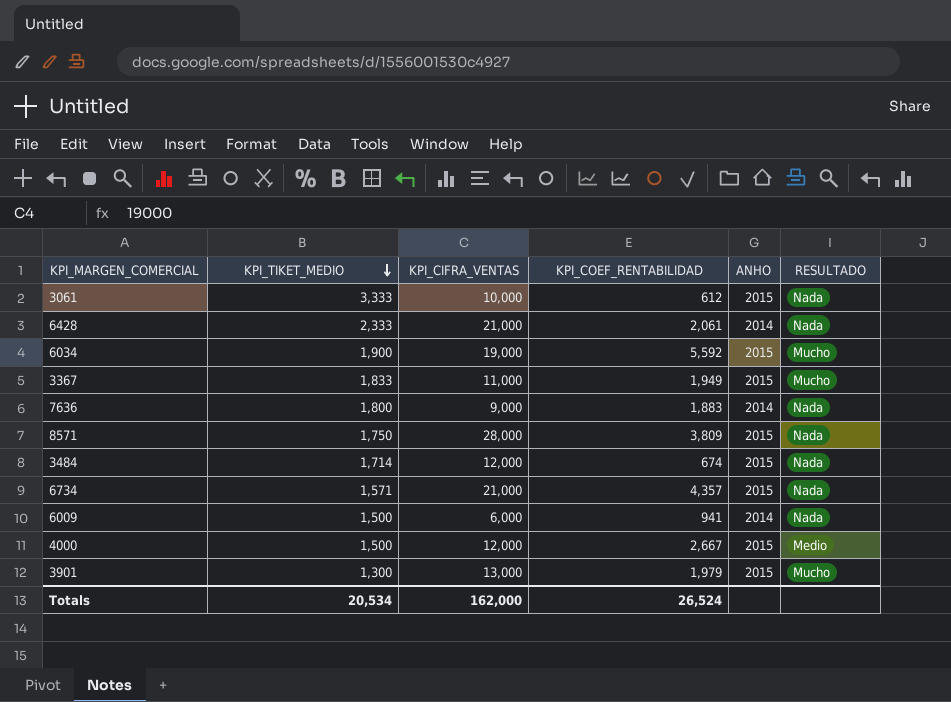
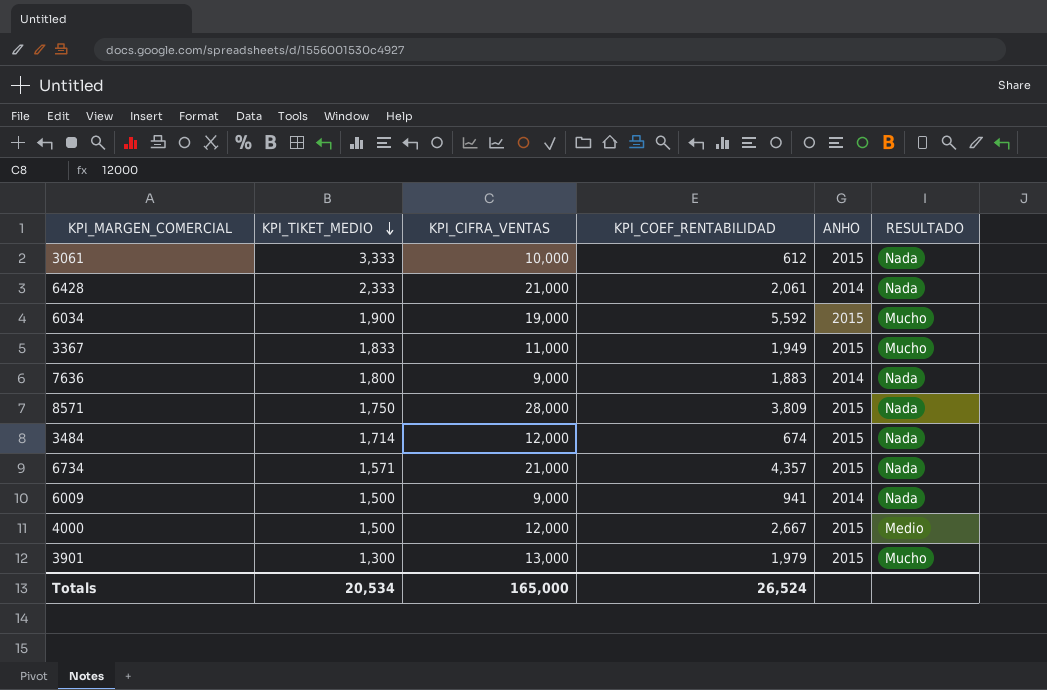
6009 | KPI_CIFRA_VENTAS: 6,000 -> 9,000
Totals | KPI_CIFRA_VENTAS: 162,000 -> 165,000

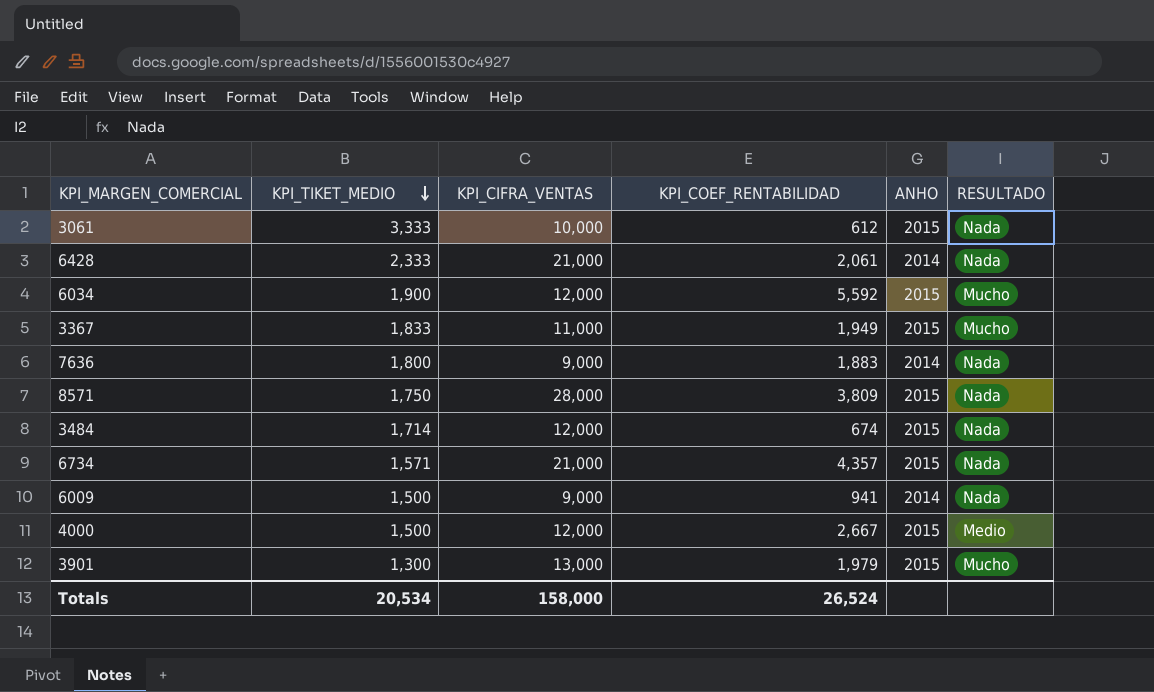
6034 | KPI_CIFRA_VENTAS: 19,000 -> 12,000
Totals | KPI_CIFRA_VENTAS: 165,000 -> 158,000

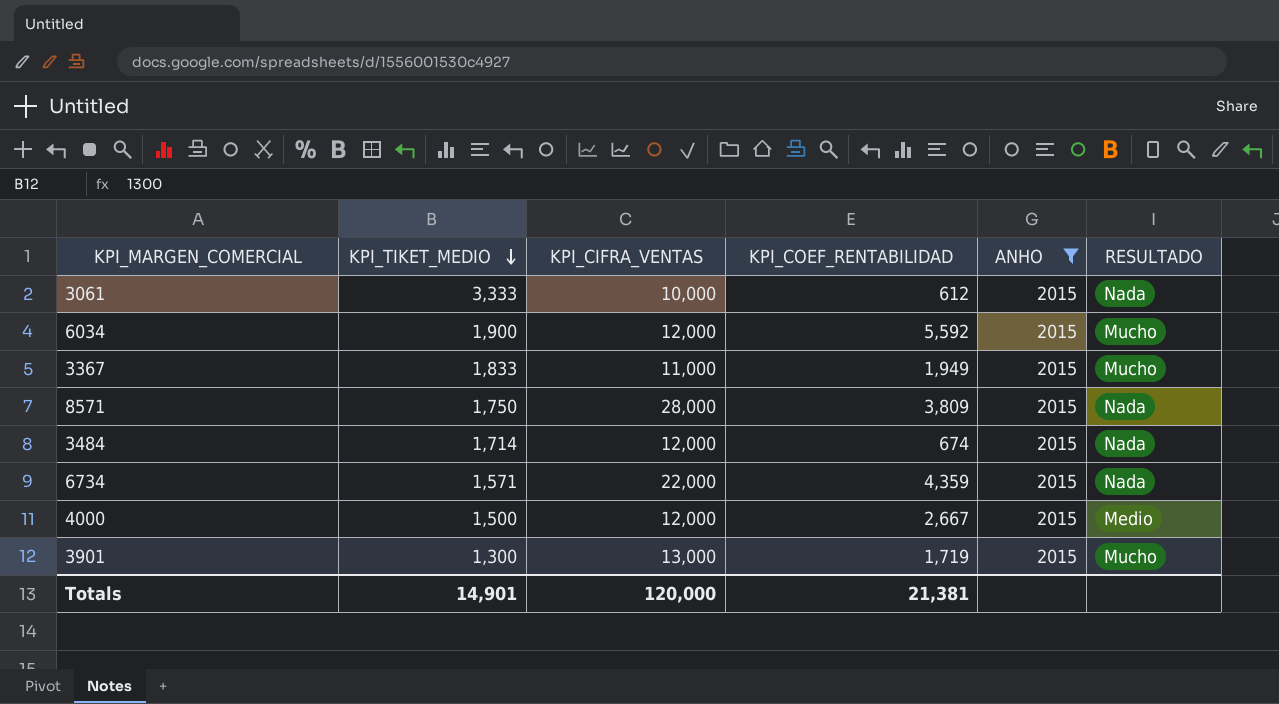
filter: none -> ANHO = 2015
6734 | KPI_CIFRA_VENTAS: 21,000 -> 22,000
6734 | KPI_COEF_RENTABILIDAD: 4,357 -> 4,359
3901 | KPI_COEF_RENTABILIDAD: 1,979 -> 1,719
Totals | KPI_TIKET_MEDIO: 20,534 -> 14,901
Totals | KPI_CIFRA_VENTAS: 158,000 -> 120,000
Totals | KPI_COEF_RENTABILIDAD: 26,524 -> 21,381

